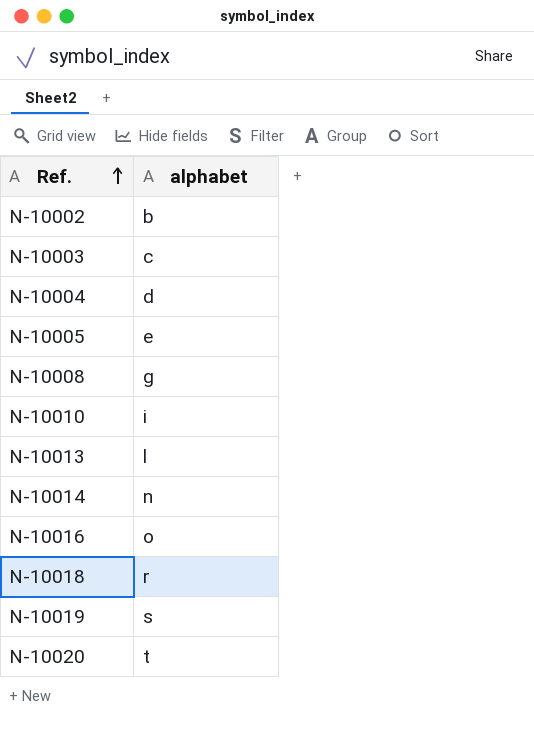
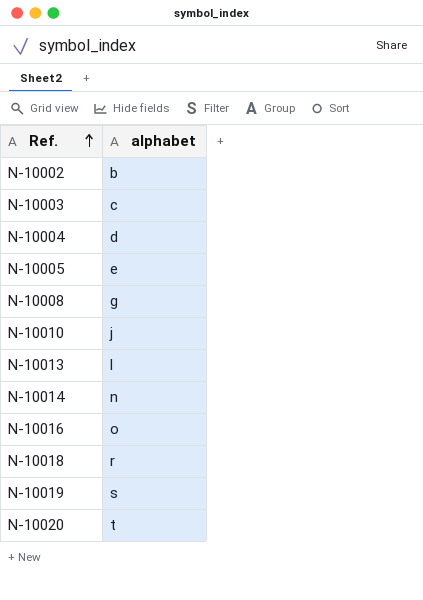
N-10010 | alphabet: i -> j

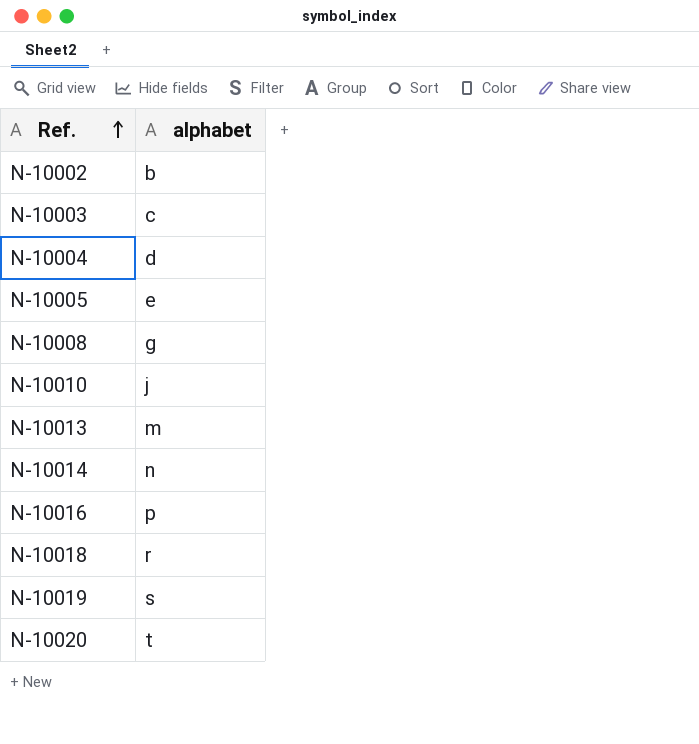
N-10013 | alphabet: l -> m
N-10016 | alphabet: o -> p

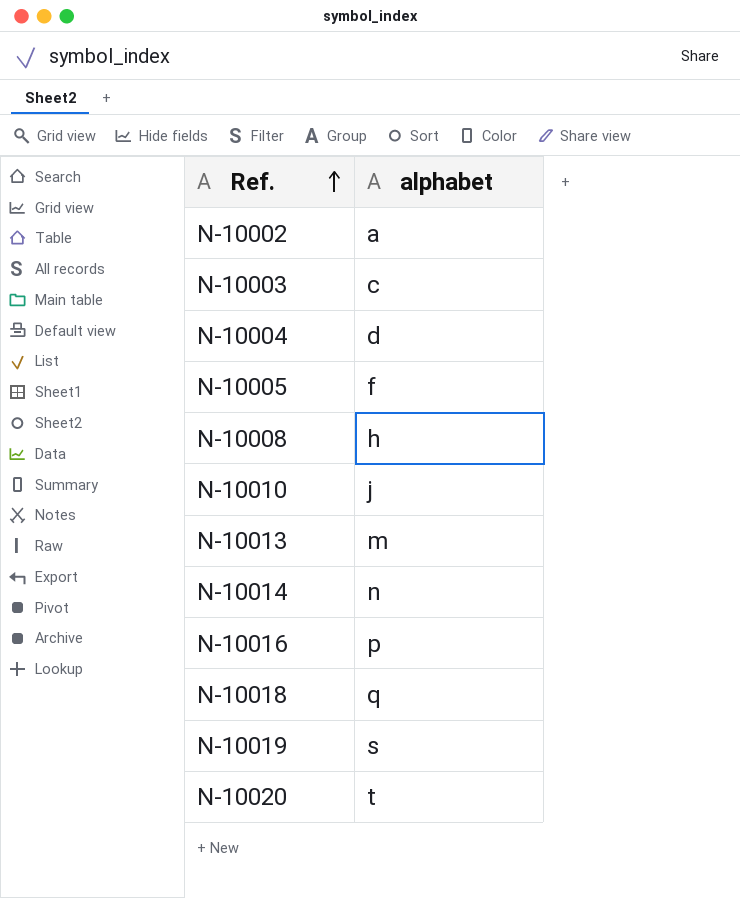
N-10002 | alphabet: b -> a
N-10005 | alphabet: e -> f
N-10008 | alphabet: g -> h
N-10018 | alphabet: r -> q

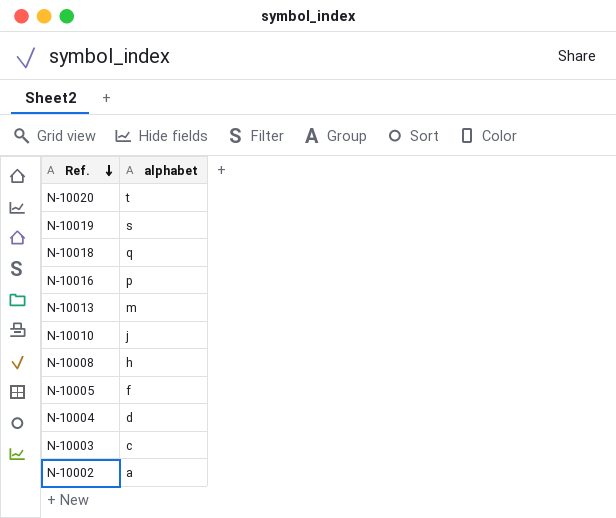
row order: Ref. ascending -> Ref. descending
row N-10014: n -> none

